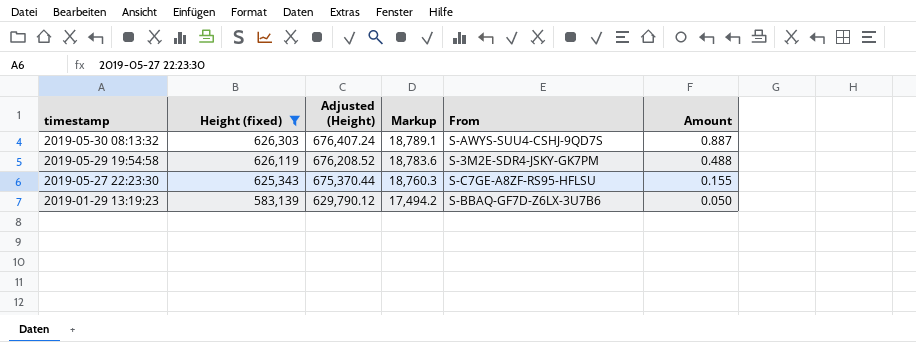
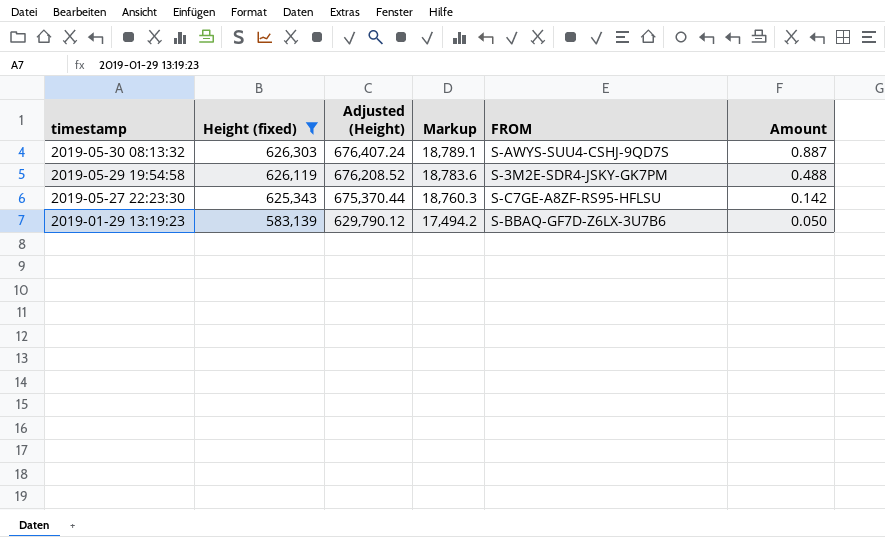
column name: From -> FROM
2019-05-27 22:23:30 | Amount: 0.155 -> 0.142

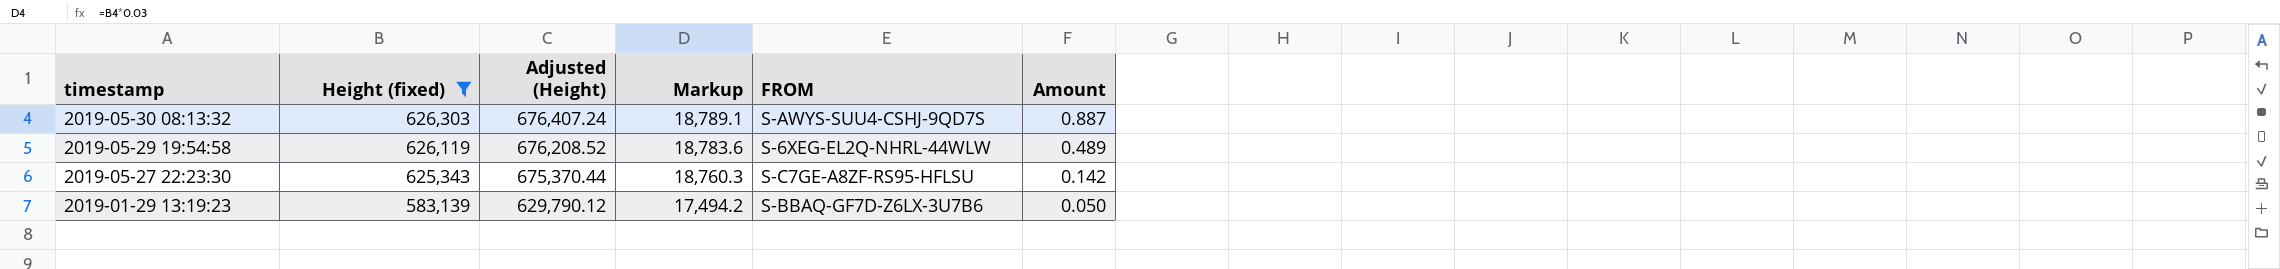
2019-05-29 19:54:58 | FROM: S-3M2E-SDR4-JSKY-GK7PM -> S-6XEG-EL2Q-NHRL-44WLW
2019-05-29 19:54:58 | Amount: 0.488 -> 0.489

